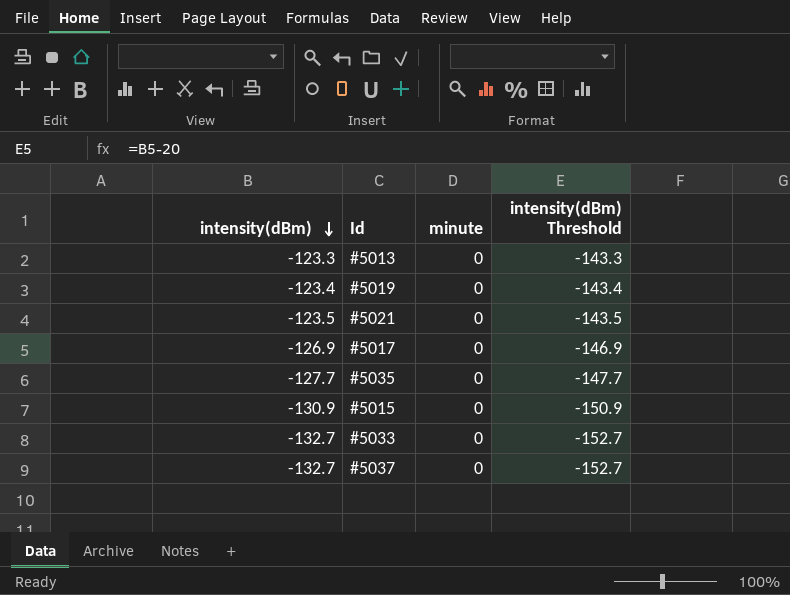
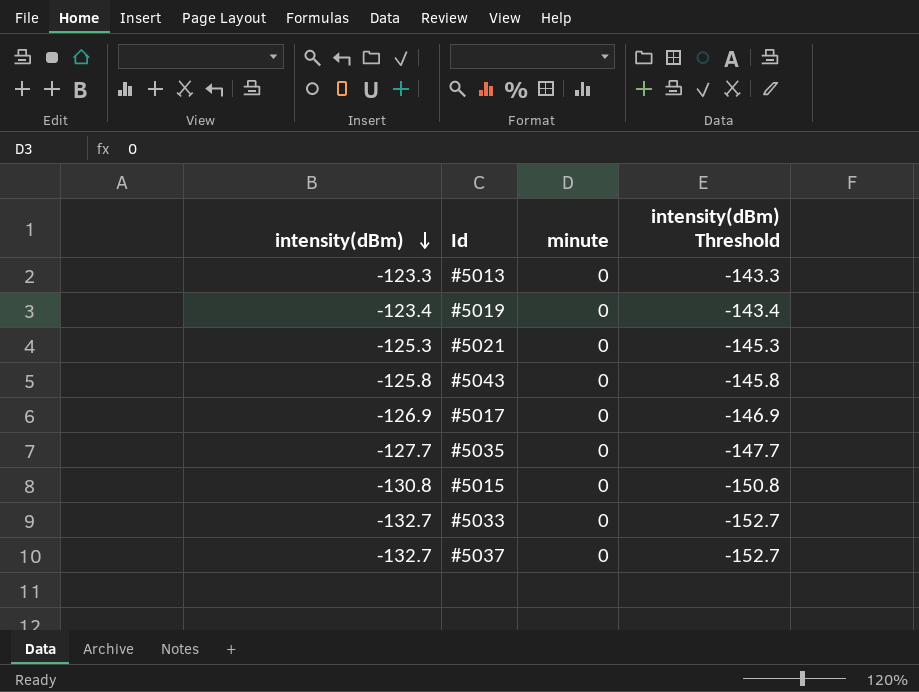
#5021 | intensity(dBm): -123.5 -> -125.3
#5021 | intensity(dBm) Threshold: -143.5 -> -145.3
row #5043: none -> -125.8 | 0 | -145.8
#5015 | intensity(dBm): -130.9 -> -130.8
#5015 | intensity(dBm) Threshold: -150.9 -> -150.8

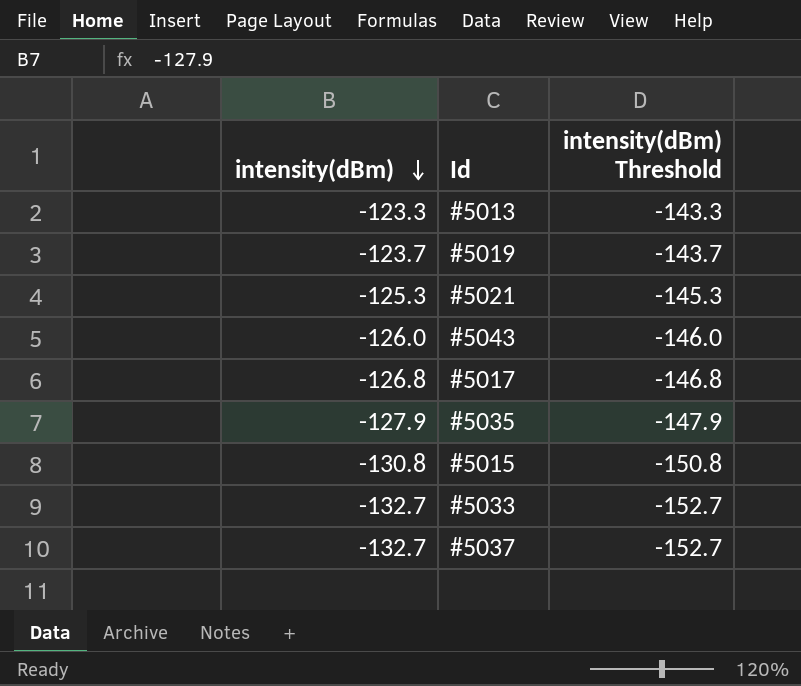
column minute | position: 3 -> none
#5019 | intensity(dBm): -123.4 -> -123.7
#5019 | intensity(dBm) Threshold: -143.4 -> -143.7
#5043 | intensity(dBm): -125.8 -> -126.0
#5043 | intensity(dBm) Threshold: -145.8 -> -146.0
#5017 | intensity(dBm): -126.9 -> -126.8
#5017 | intensity(dBm) Threshold: -146.9 -> -146.8
#5035 | intensity(dBm): -127.7 -> -127.9
#5035 | intensity(dBm) Threshold: -147.7 -> -147.9

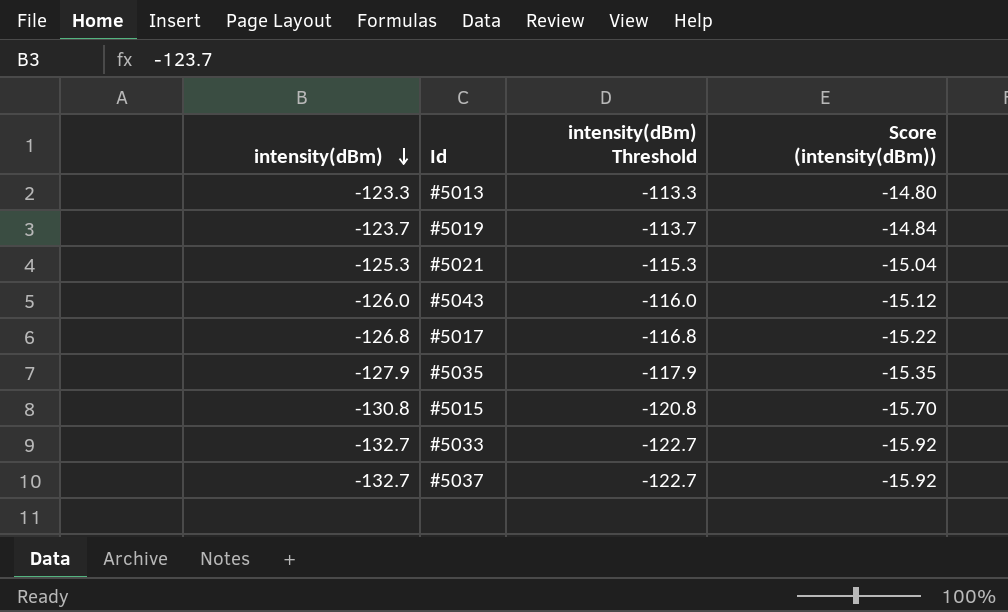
column intensity(dBm) Threshold | formula: [intensity(dBm)] - 20 -> [intensity(dBm)] + 10
column Score (intensity(dBm)) | formula: none -> [intensity(dBm)] * 0.12

